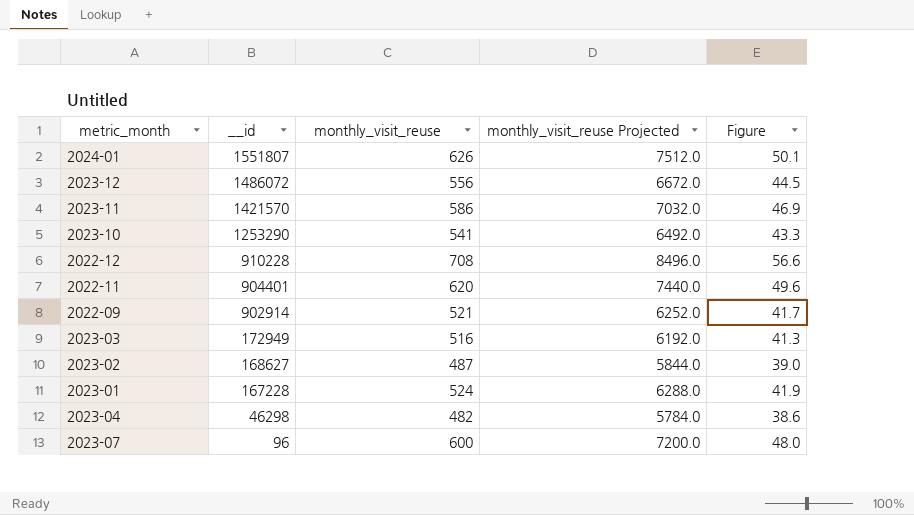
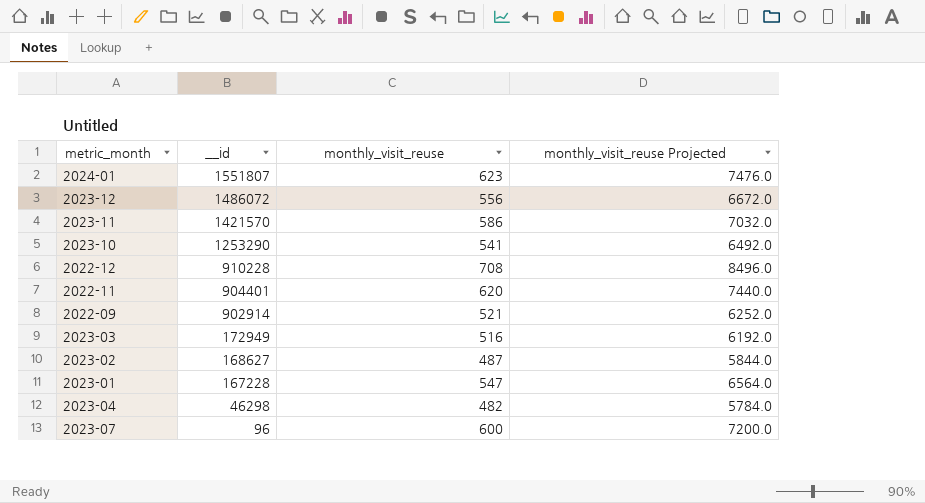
column Figure | formula: [monthly_visit_reuse] * 0.08 -> none
2024-01 | monthly_visit_reuse: 626 -> 623
2024-01 | monthly_visit_reuse Projected: 7512.0 -> 7476.0
2023-01 | monthly_visit_reuse: 524 -> 547
2023-01 | monthly_visit_reuse Projected: 6288.0 -> 6564.0

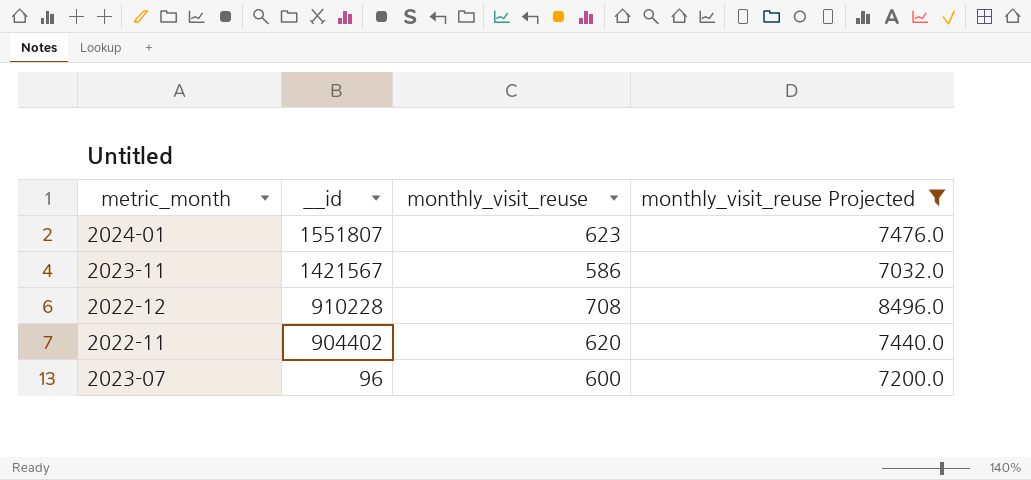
filter: none -> monthly_visit_reuse Projected >= 7032.0
2023-11 | __id: 1421570 -> 1421567
2022-11 | __id: 904401 -> 904402

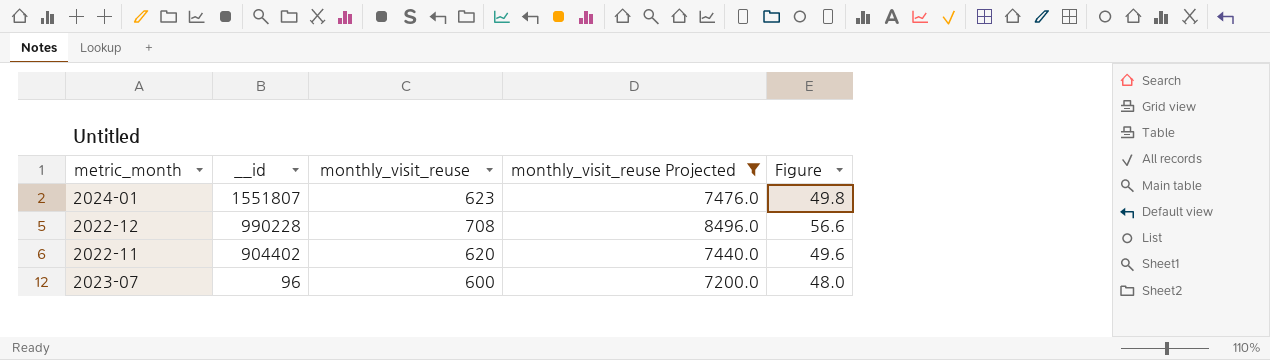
column Figure | formula: none -> [monthly_visit_reuse] * 0.08
row 2023-11: 1421567 | 586 | 7032.0 -> none
2022-12 | __id: 910228 -> 990228

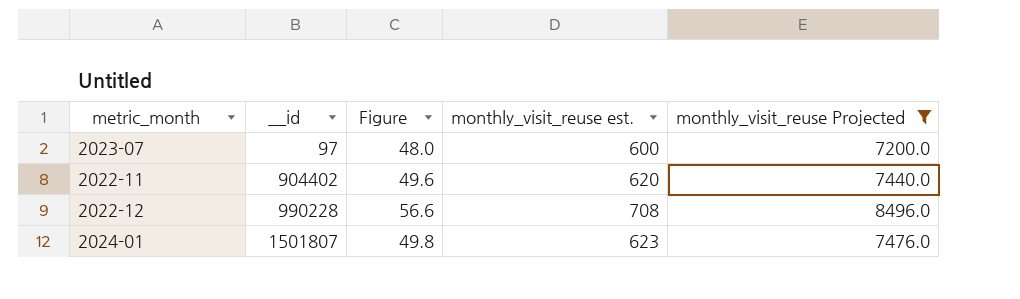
row order: __id descending -> __id ascending
column Figure | position: 5 -> 3
column name: monthly_visit_reuse -> monthly_visit_reuse est.
2023-07 | __id: 96 -> 97
2024-01 | __id: 1551807 -> 1501807

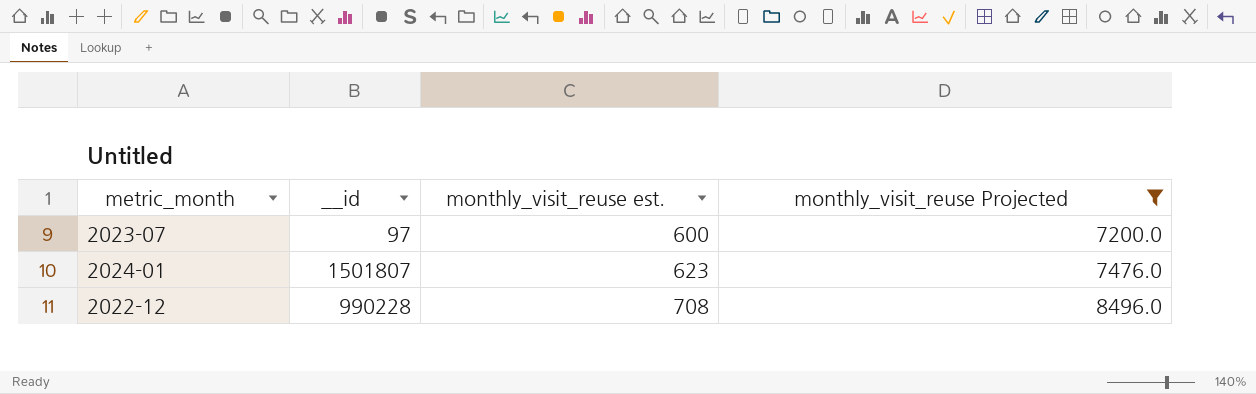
row order: __id ascending -> monthly_visit_reuse est. ascending
column Figure | formula: [monthly_visit_reuse est.] * 0.08 -> none
row 2022-11: 904402 | 49.6 | 620 | 7440.0 -> none

